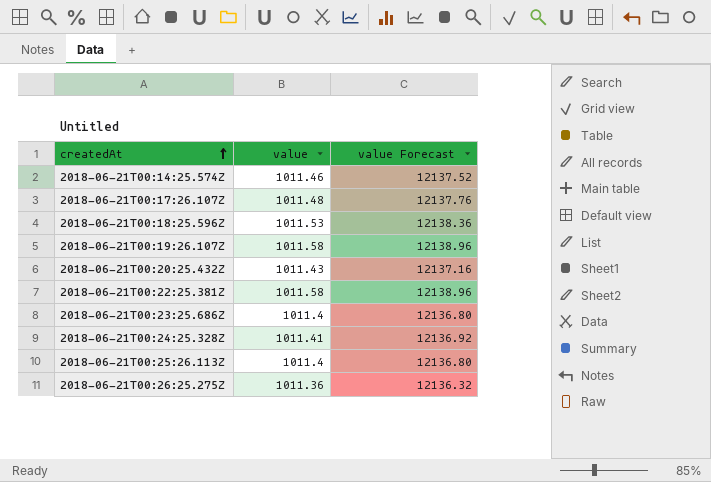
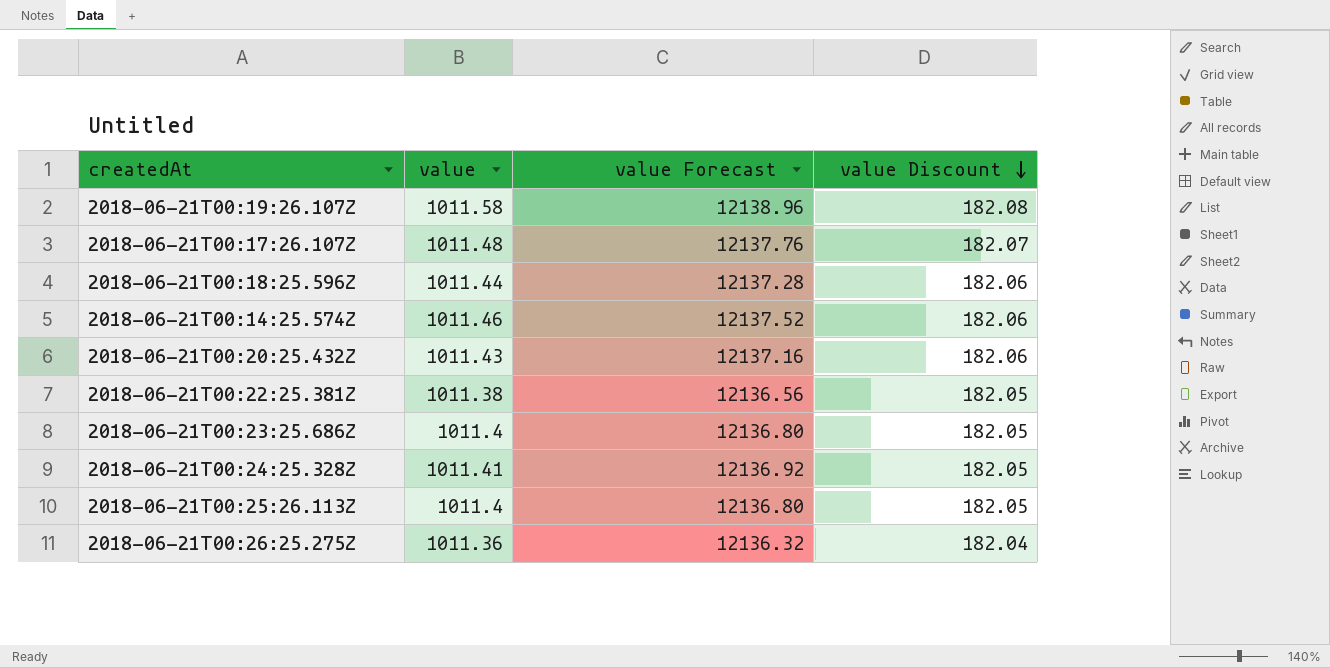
row order: createdAt ascending -> value Discount descending
column value Discount | formula: none -> [value] * 0.18
2018-06-21T00:18:25.596Z | value: 1011.53 -> 1011.44
2018-06-21T00:18:25.596Z | value Forecast: 12138.36 -> 12137.28
2018-06-21T00:22:25.381Z | value: 1011.58 -> 1011.38
2018-06-21T00:22:25.381Z | value Forecast: 12138.96 -> 12136.56

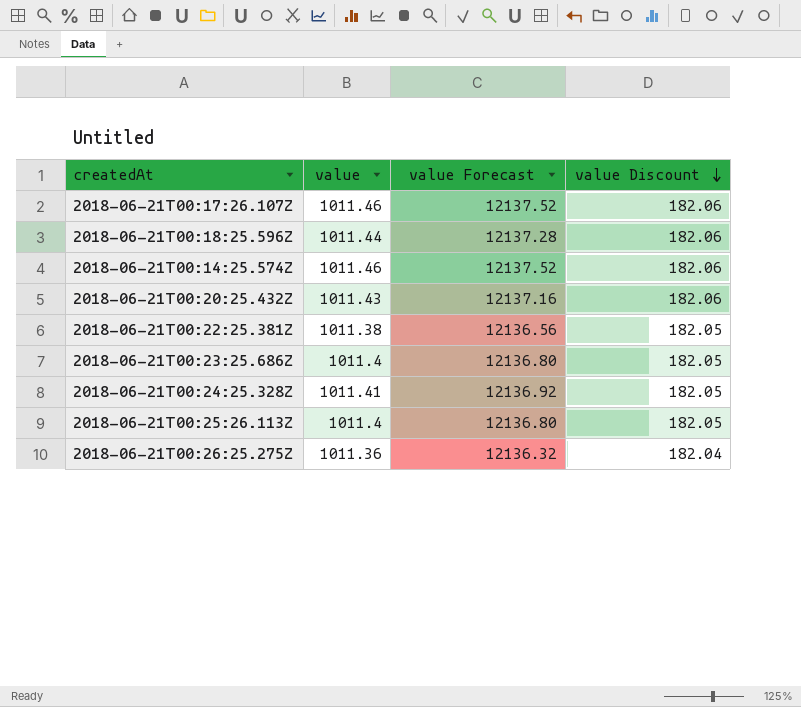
row 2018-06-21T00:19:26.107Z: 1011.58 | 12138.96 | 182.08 -> none
2018-06-21T00:17:26.107Z | value: 1011.48 -> 1011.46
2018-06-21T00:17:26.107Z | value Forecast: 12137.76 -> 12137.52
2018-06-21T00:17:26.107Z | value Discount: 182.07 -> 182.06

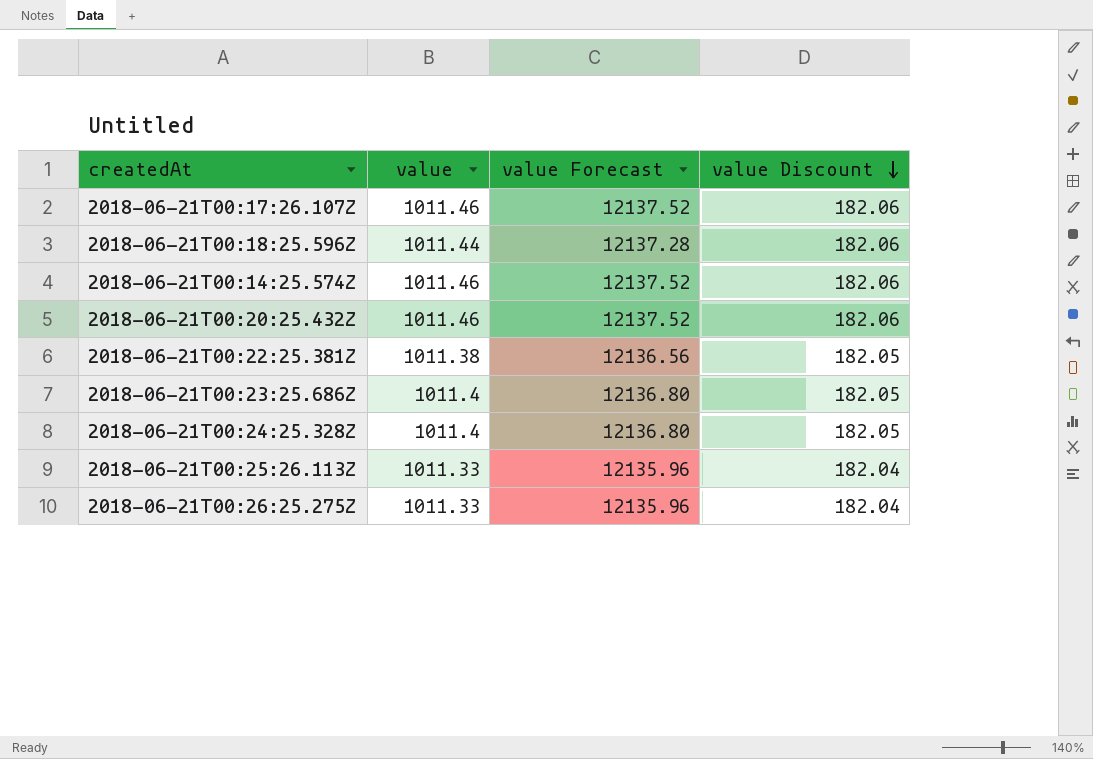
2018-06-21T00:20:25.432Z | value: 1011.43 -> 1011.46
2018-06-21T00:20:25.432Z | value Forecast: 12137.16 -> 12137.52
2018-06-21T00:24:25.328Z | value: 1011.41 -> 1011.4
2018-06-21T00:24:25.328Z | value Forecast: 12136.92 -> 12136.80
2018-06-21T00:25:26.113Z | value: 1011.4 -> 1011.33
2018-06-21T00:25:26.113Z | value Forecast: 12136.80 -> 12135.96
2018-06-21T00:25:26.113Z | value Discount: 182.05 -> 182.04
2018-06-21T00:26:25.275Z | value: 1011.36 -> 1011.33
2018-06-21T00:26:25.275Z | value Forecast: 12136.32 -> 12135.96

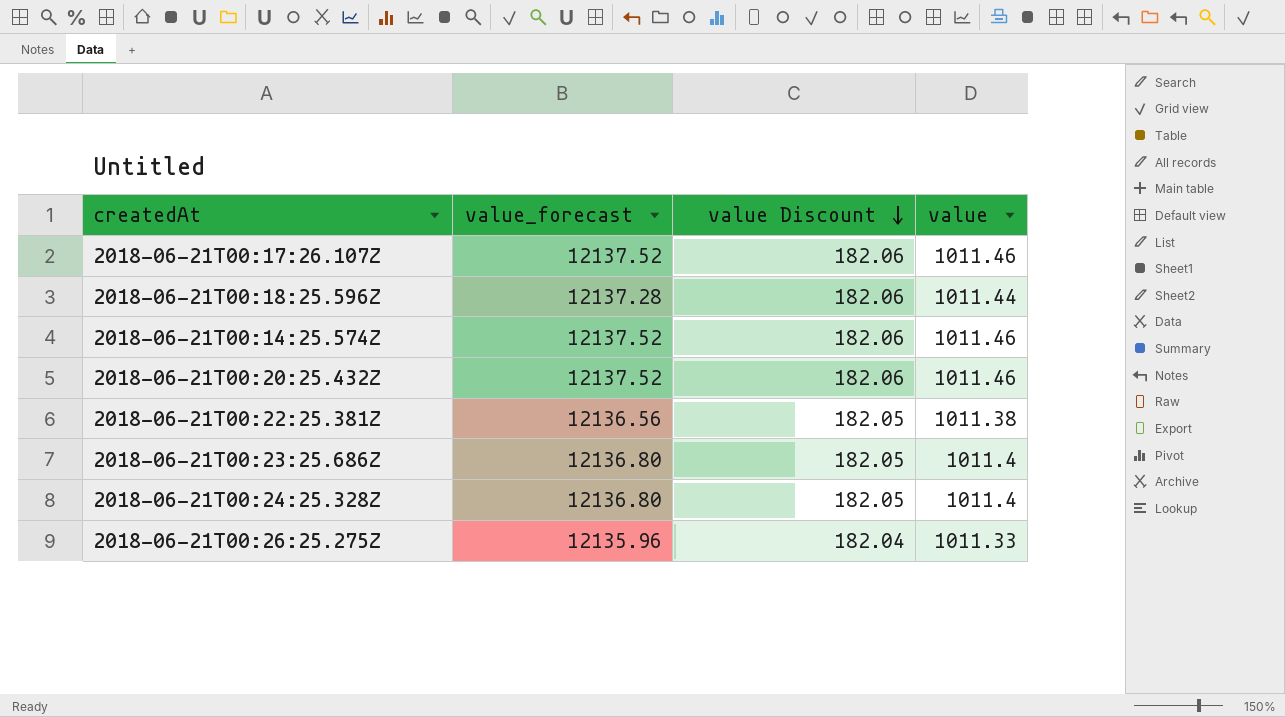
column name: value Forecast -> value_forecast
column value | position: 2 -> 4
row 2018-06-21T00:25:26.113Z: 1011.33 | 12135.96 | 182.04 -> none

